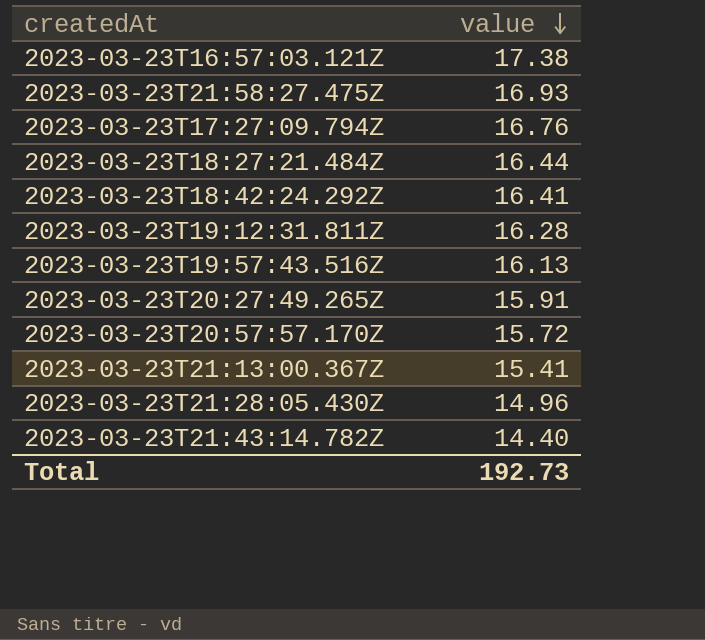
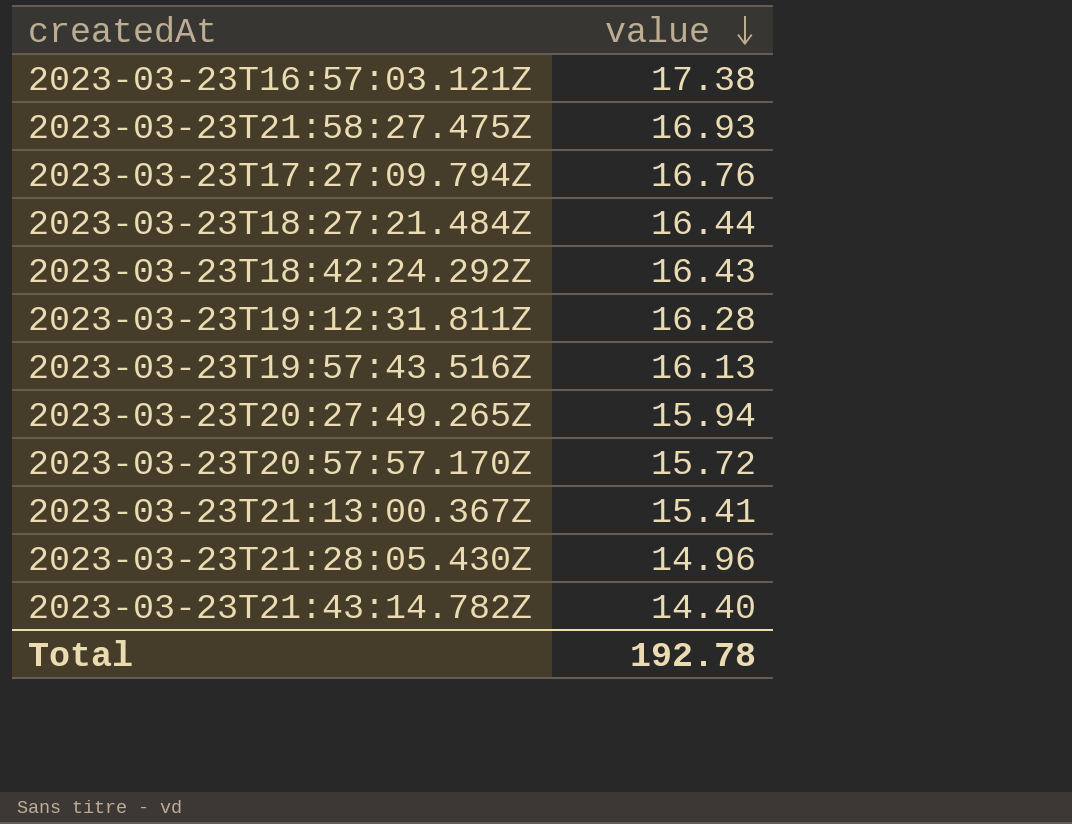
2023-03-23T18:42:24.292Z | value: 16.41 -> 16.43
2023-03-23T20:27:49.265Z | value: 15.91 -> 15.94
Total | value: 192.73 -> 192.78

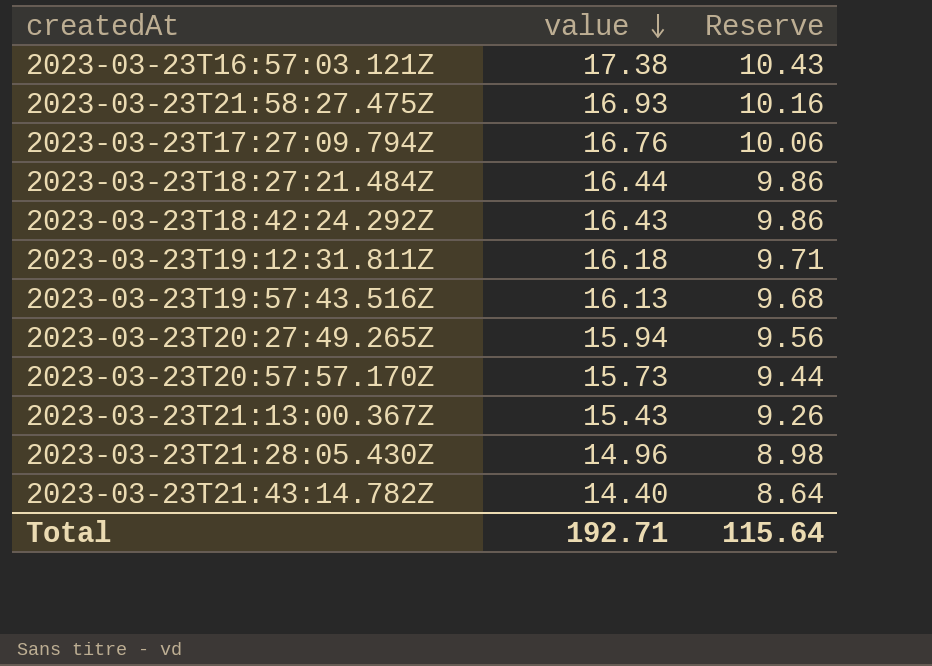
column Reserve | formula: none -> [value] * 0.6
2023-03-23T19:12:31.811Z | value: 16.28 -> 16.18
2023-03-23T20:57:57.170Z | value: 15.72 -> 15.73
2023-03-23T21:13:00.367Z | value: 15.41 -> 15.43
Total | value: 192.78 -> 192.71

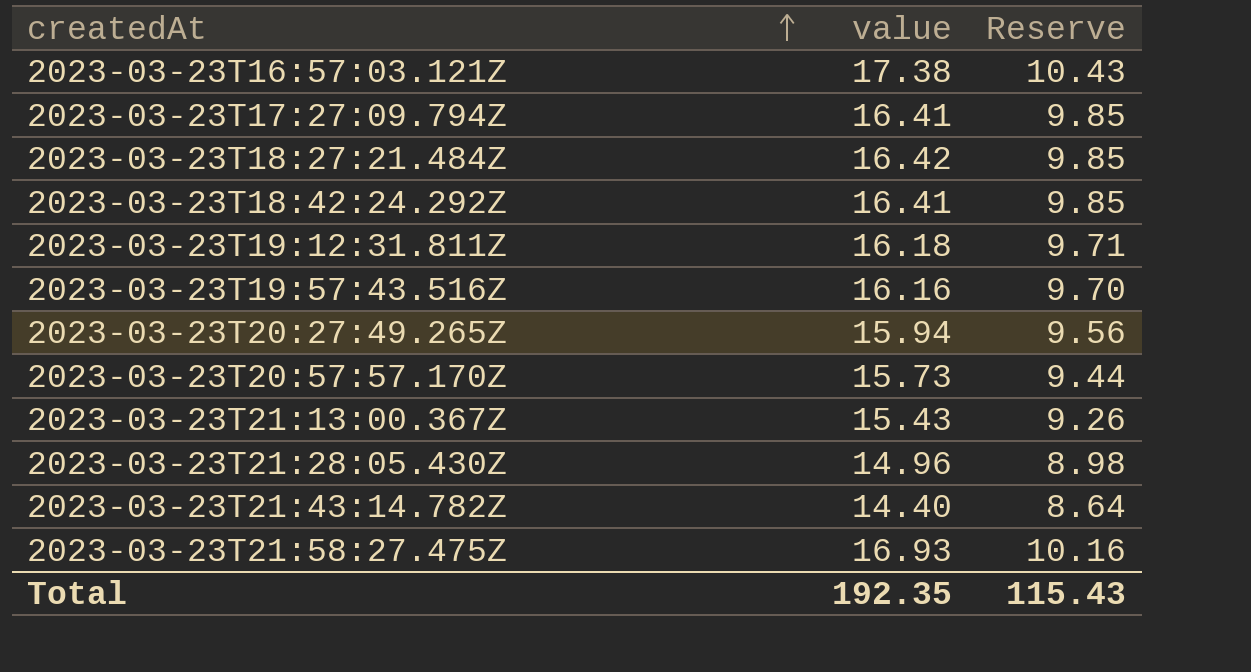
row order: value descending -> createdAt ascending
2023-03-23T17:27:09.794Z | value: 16.76 -> 16.41
2023-03-23T17:27:09.794Z | Reserve: 10.06 -> 9.85
2023-03-23T18:27:21.484Z | value: 16.44 -> 16.42
2023-03-23T18:27:21.484Z | Reserve: 9.86 -> 9.85
2023-03-23T18:42:24.292Z | value: 16.43 -> 16.41
2023-03-23T18:42:24.292Z | Reserve: 9.86 -> 9.85
2023-03-23T19:57:43.516Z | value: 16.13 -> 16.16
2023-03-23T19:57:43.516Z | Reserve: 9.68 -> 9.70
Total | value: 192.71 -> 192.35
Total | Reserve: 115.64 -> 115.43

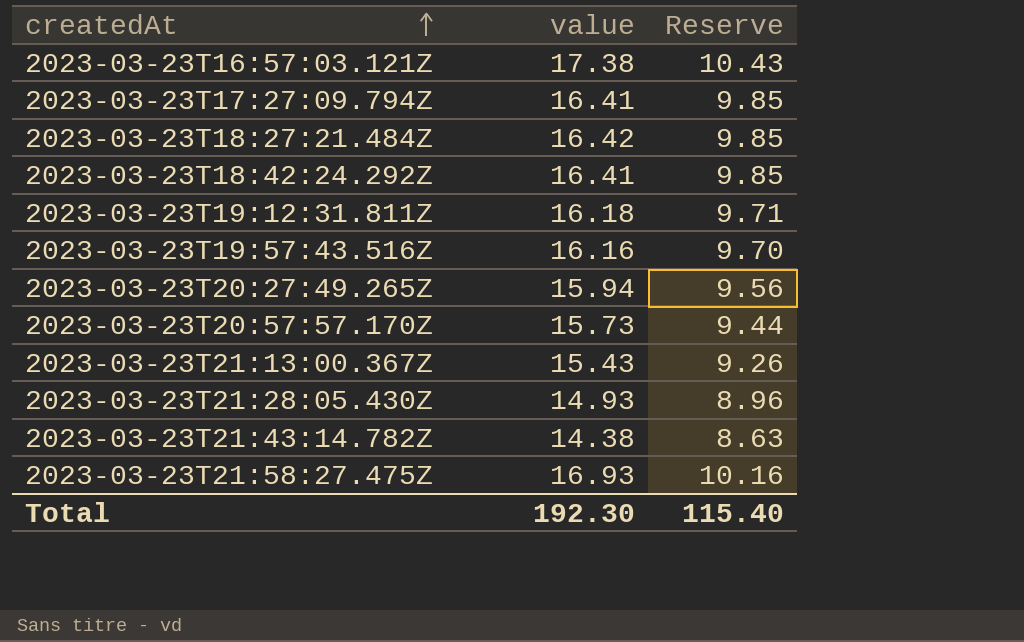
2023-03-23T21:28:05.430Z | value: 14.96 -> 14.93
2023-03-23T21:28:05.430Z | Reserve: 8.98 -> 8.96
2023-03-23T21:43:14.782Z | value: 14.40 -> 14.38
2023-03-23T21:43:14.782Z | Reserve: 8.64 -> 8.63
Total | value: 192.35 -> 192.30
Total | Reserve: 115.43 -> 115.40

